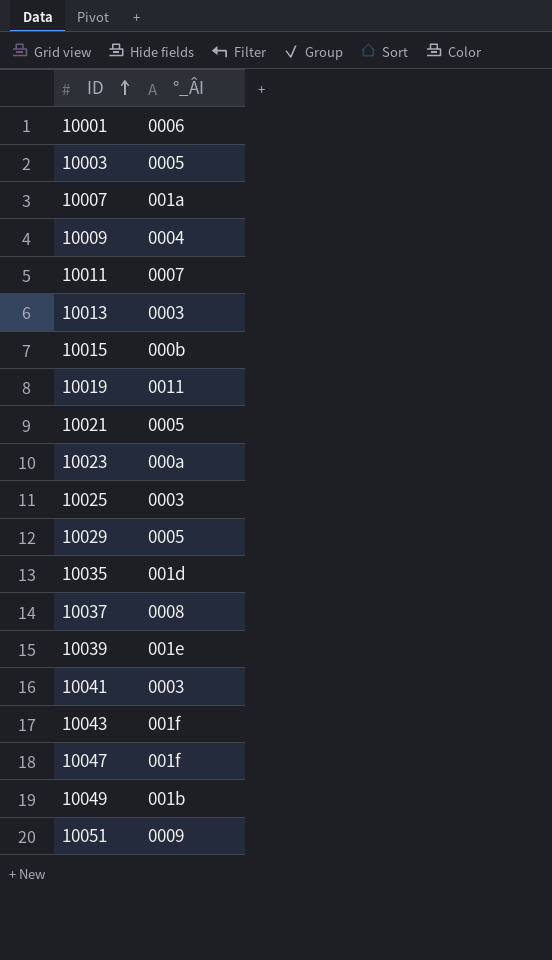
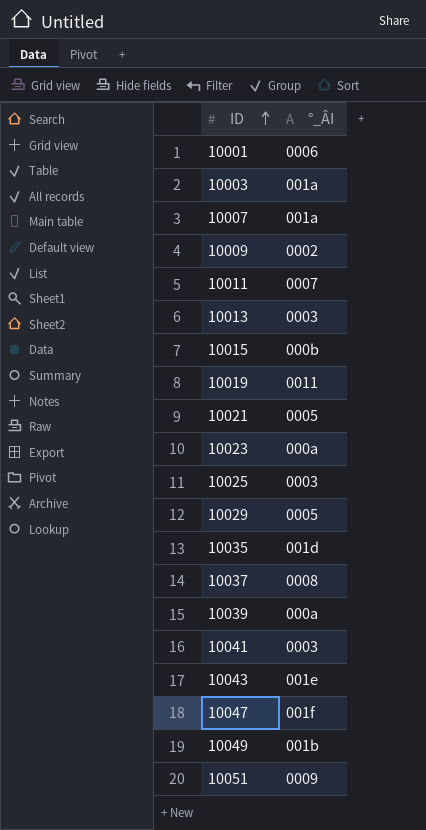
10003 | °_ÂI: 0005 -> 001a
10009 | °_ÂI: 0004 -> 0002
10039 | °_ÂI: 001e -> 000a
10043 | °_ÂI: 001f -> 001e

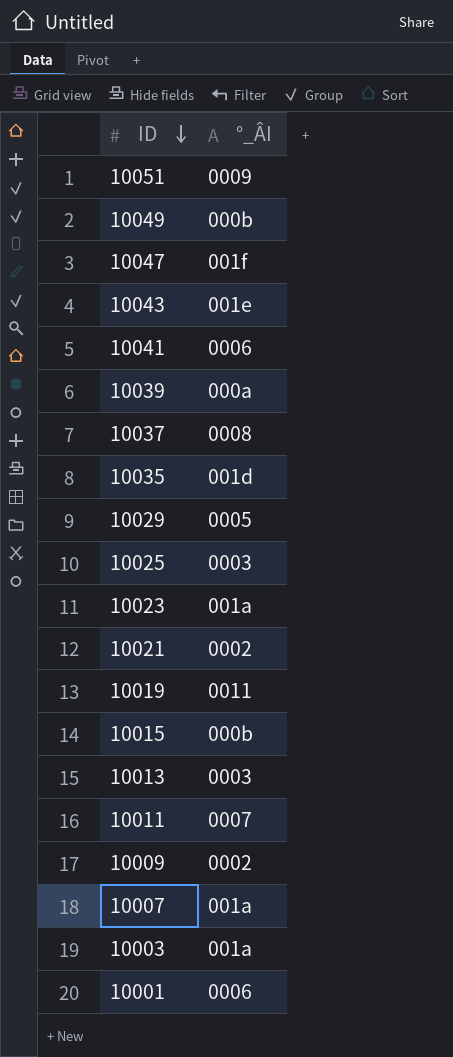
row order: ID ascending -> ID descending
10049 | °_ÂI: 001b -> 000b
10041 | °_ÂI: 0003 -> 0006
10023 | °_ÂI: 000a -> 001a
10021 | °_ÂI: 0005 -> 0002

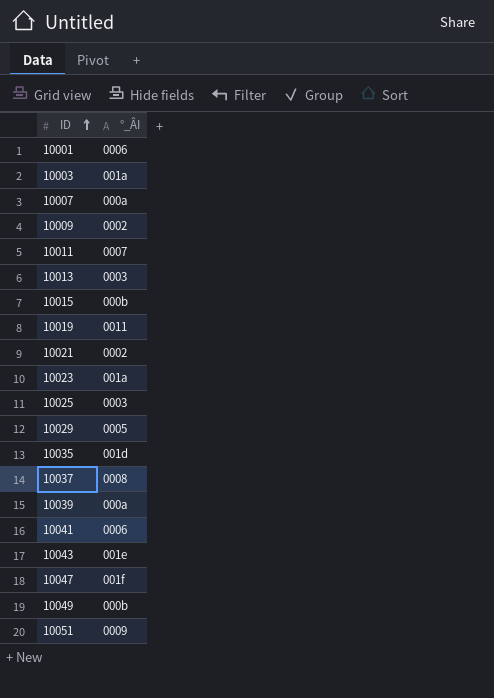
row order: ID descending -> ID ascending
10007 | °_ÂI: 001a -> 000a

